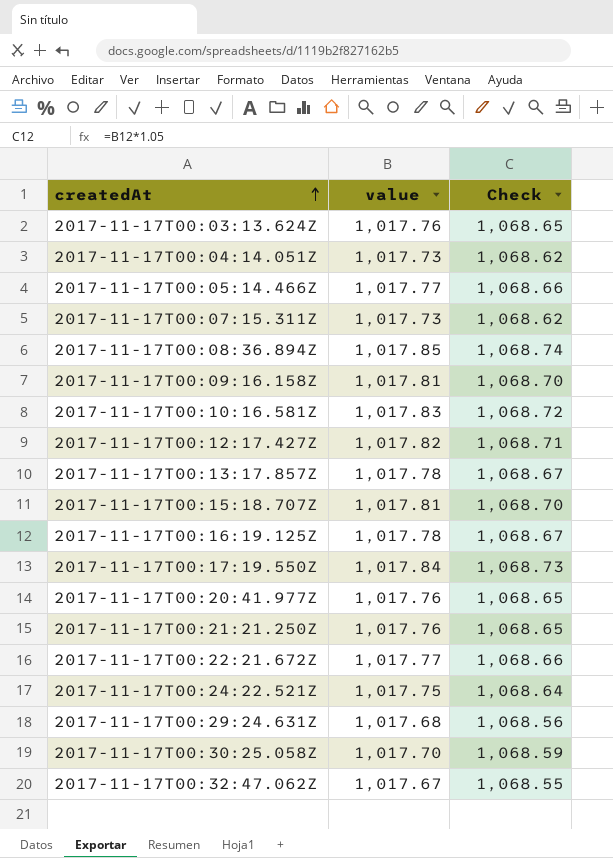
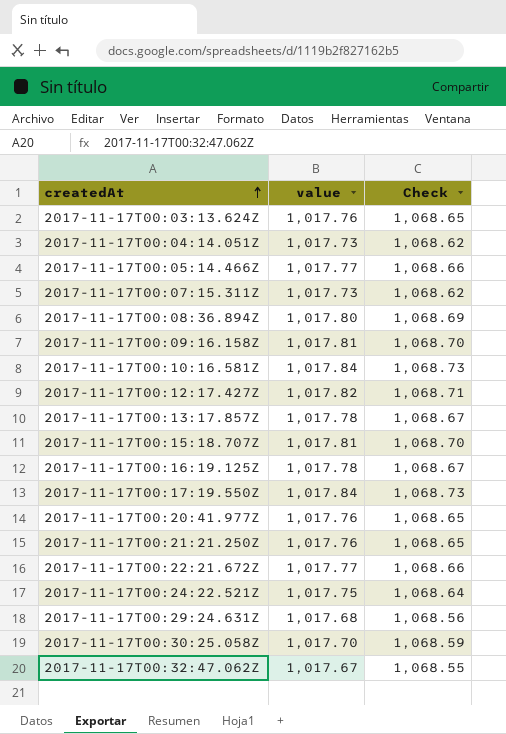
2017-11-17T00:08:36.894Z | value: 1,017.85 -> 1,017.80
2017-11-17T00:08:36.894Z | Check: 1,068.74 -> 1,068.69
2017-11-17T00:10:16.581Z | value: 1,017.83 -> 1,017.84
2017-11-17T00:10:16.581Z | Check: 1,068.72 -> 1,068.73

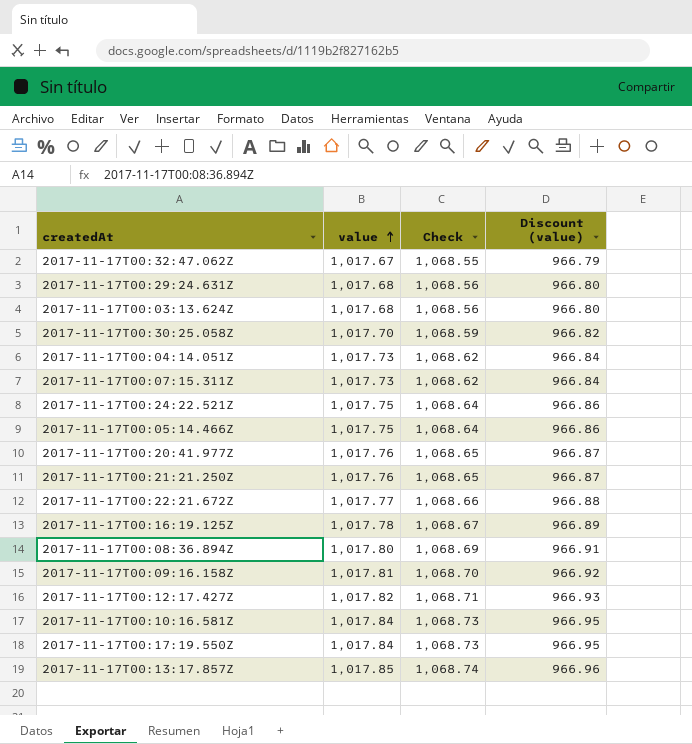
row order: createdAt ascending -> value ascending
column Discount (value) | formula: none -> [value] * 0.95
row 2017-11-17T00:15:18.707Z: 1,017.81 | 1,068.70 -> none
2017-11-17T00:03:13.624Z | value: 1,017.76 -> 1,017.68
2017-11-17T00:03:13.624Z | Check: 1,068.65 -> 1,068.56
2017-11-17T00:05:14.466Z | value: 1,017.77 -> 1,017.75
2017-11-17T00:05:14.466Z | Check: 1,068.66 -> 1,068.64
2017-11-17T00:13:17.857Z | value: 1,017.78 -> 1,017.85
2017-11-17T00:13:17.857Z | Check: 1,068.67 -> 1,068.74

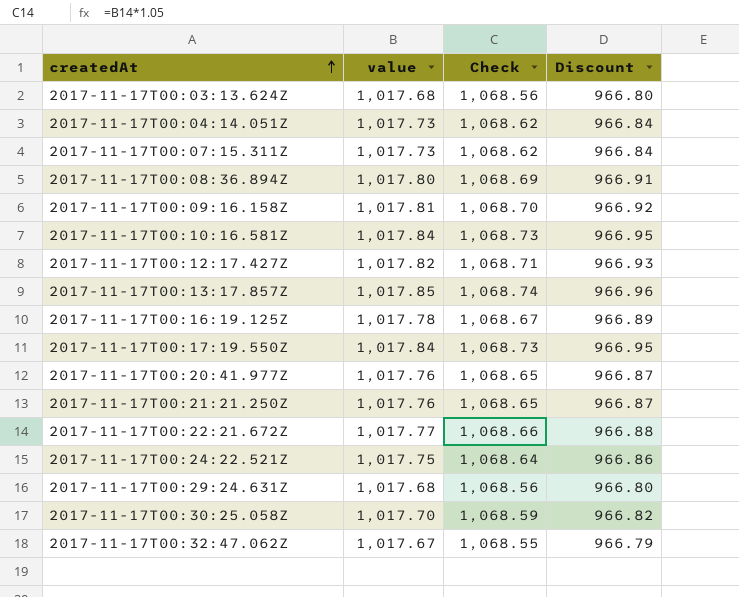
row order: value ascending -> createdAt ascending
column name: Discount (value) -> Discount
row 2017-11-17T00:05:14.466Z: 1,017.75 | 1,068.64 | 966.86 -> none

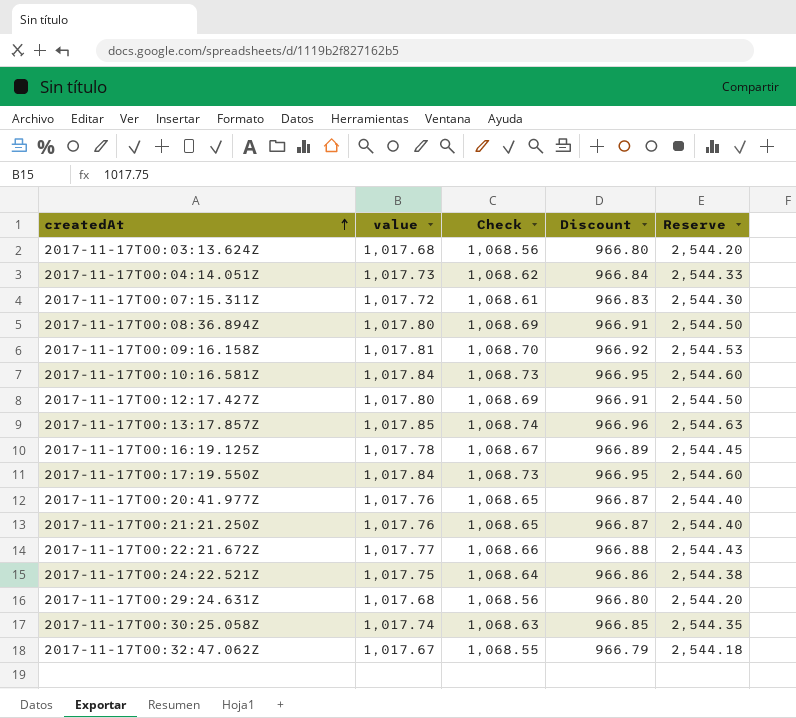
column Reserve | formula: none -> [value] * 2.5
2017-11-17T00:07:15.311Z | value: 1,017.73 -> 1,017.72
2017-11-17T00:07:15.311Z | Check: 1,068.62 -> 1,068.61
2017-11-17T00:07:15.311Z | Discount: 966.84 -> 966.83
2017-11-17T00:12:17.427Z | value: 1,017.82 -> 1,017.80
2017-11-17T00:12:17.427Z | Check: 1,068.71 -> 1,068.69
2017-11-17T00:12:17.427Z | Discount: 966.93 -> 966.91
2017-11-17T00:30:25.058Z | value: 1,017.70 -> 1,017.74
2017-11-17T00:30:25.058Z | Check: 1,068.59 -> 1,068.63
2017-11-17T00:30:25.058Z | Discount: 966.82 -> 966.85

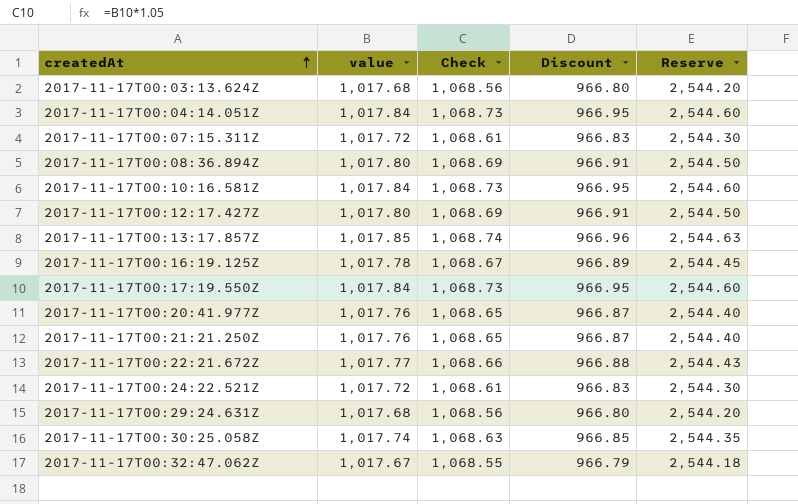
row 2017-11-17T00:09:16.158Z: 1,017.81 | 1,068.70 | 966.92 | 2,544.53 -> none
2017-11-17T00:04:14.051Z | value: 1,017.73 -> 1,017.84
2017-11-17T00:04:14.051Z | Check: 1,068.62 -> 1,068.73
2017-11-17T00:04:14.051Z | Discount: 966.84 -> 966.95
2017-11-17T00:04:14.051Z | Reserve: 2,544.33 -> 2,544.60
2017-11-17T00:24:22.521Z | value: 1,017.75 -> 1,017.72
2017-11-17T00:24:22.521Z | Check: 1,068.64 -> 1,068.61
2017-11-17T00:24:22.521Z | Discount: 966.86 -> 966.83
2017-11-17T00:24:22.521Z | Reserve: 2,544.38 -> 2,544.30

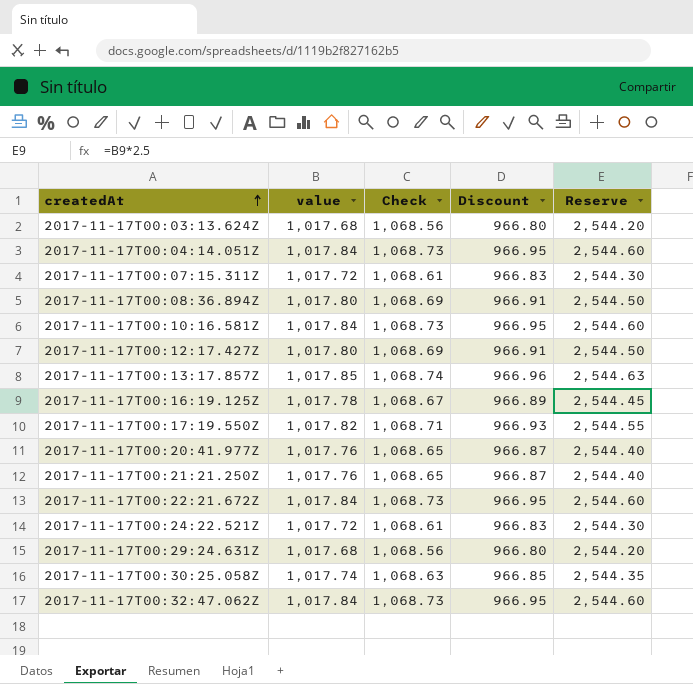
2017-11-17T00:17:19.550Z | value: 1,017.84 -> 1,017.82
2017-11-17T00:17:19.550Z | Check: 1,068.73 -> 1,068.71
2017-11-17T00:17:19.550Z | Discount: 966.95 -> 966.93
2017-11-17T00:17:19.550Z | Reserve: 2,544.60 -> 2,544.55
2017-11-17T00:22:21.672Z | value: 1,017.77 -> 1,017.84
2017-11-17T00:22:21.672Z | Check: 1,068.66 -> 1,068.73
2017-11-17T00:22:21.672Z | Discount: 966.88 -> 966.95
2017-11-17T00:22:21.672Z | Reserve: 2,544.43 -> 2,544.60
2017-11-17T00:32:47.062Z | value: 1,017.67 -> 1,017.84
2017-11-17T00:32:47.062Z | Check: 1,068.55 -> 1,068.73
2017-11-17T00:32:47.062Z | Discount: 966.79 -> 966.95
2017-11-17T00:32:47.062Z | Reserve: 2,544.18 -> 2,544.60

